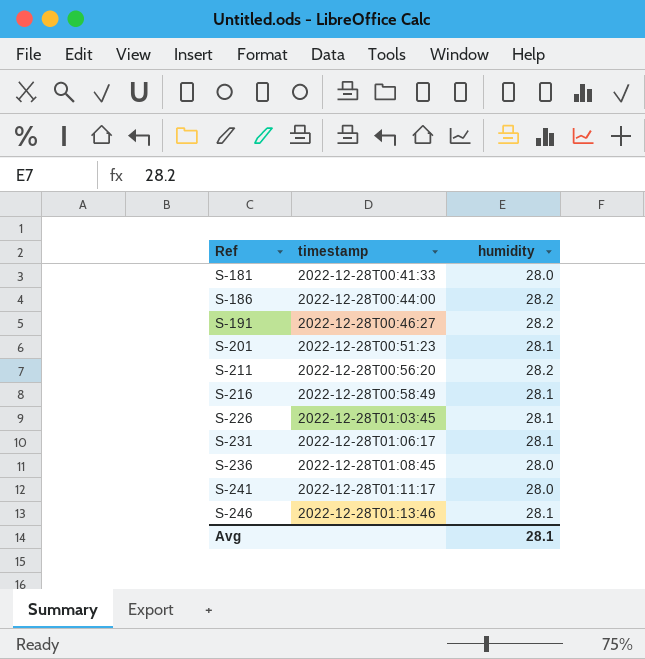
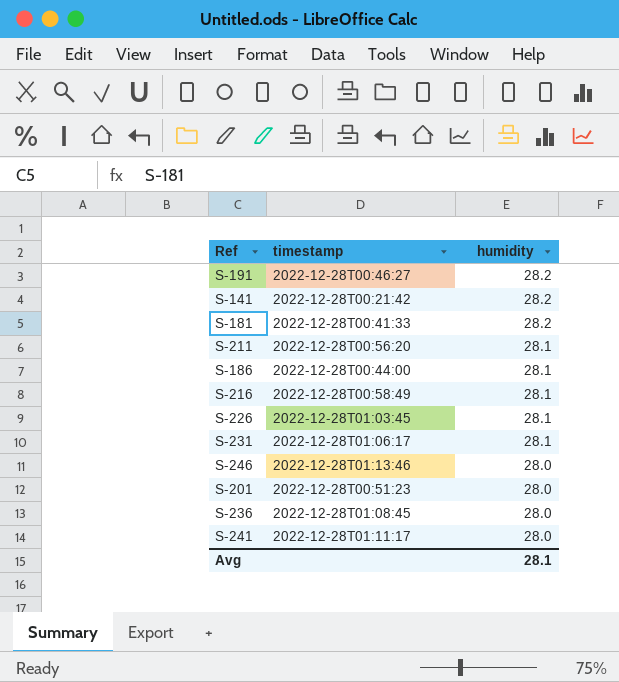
row order: Ref ascending -> humidity descending
row S-141: none -> 2022-12-28T00:21:42 | 28.2
S-181 | humidity: 28.0 -> 28.2
S-211 | humidity: 28.2 -> 28.1
S-186 | humidity: 28.2 -> 28.1
S-246 | humidity: 28.1 -> 28.0
S-201 | humidity: 28.1 -> 28.0

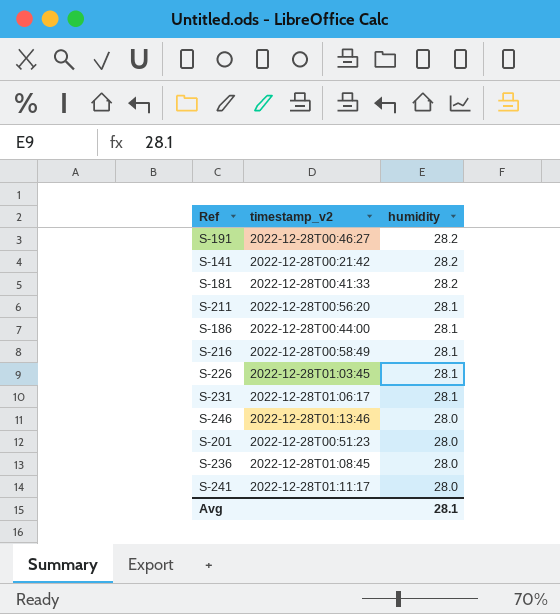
column name: timestamp -> timestamp_v2

